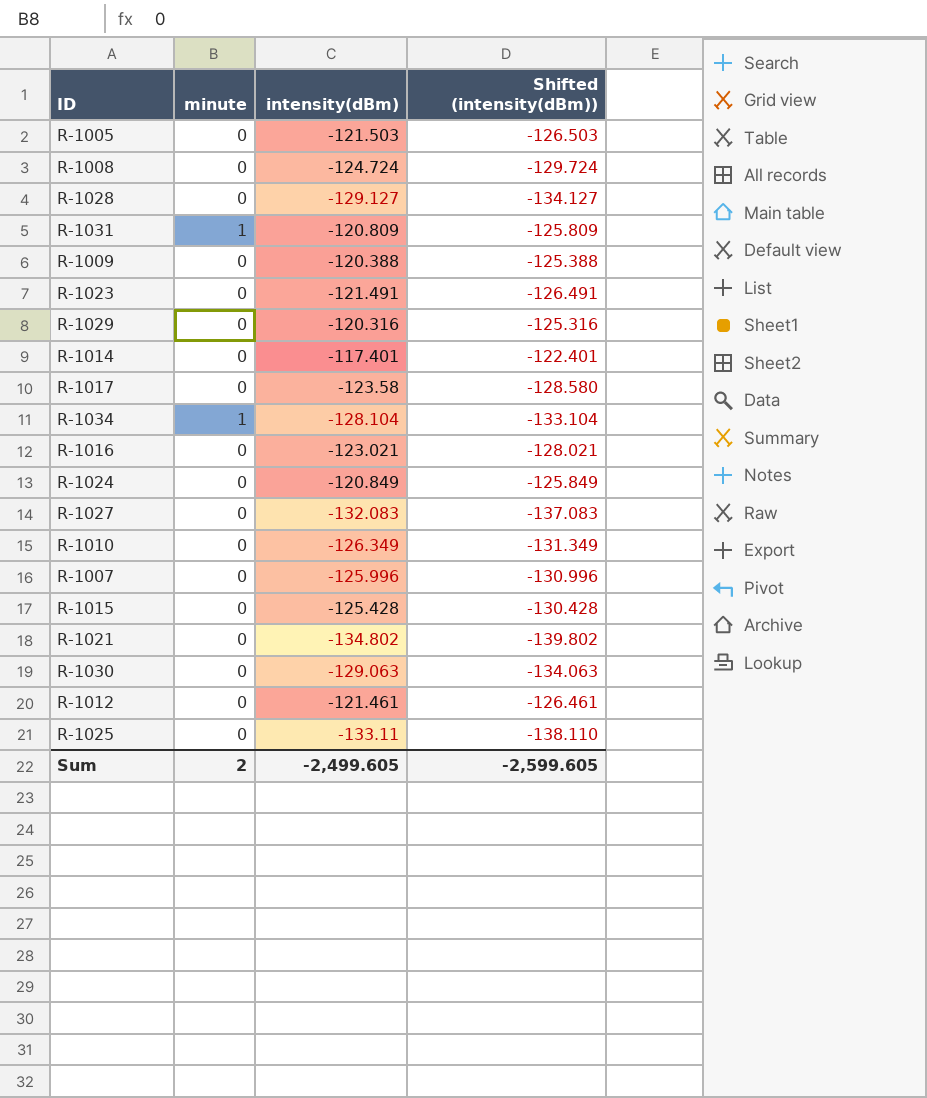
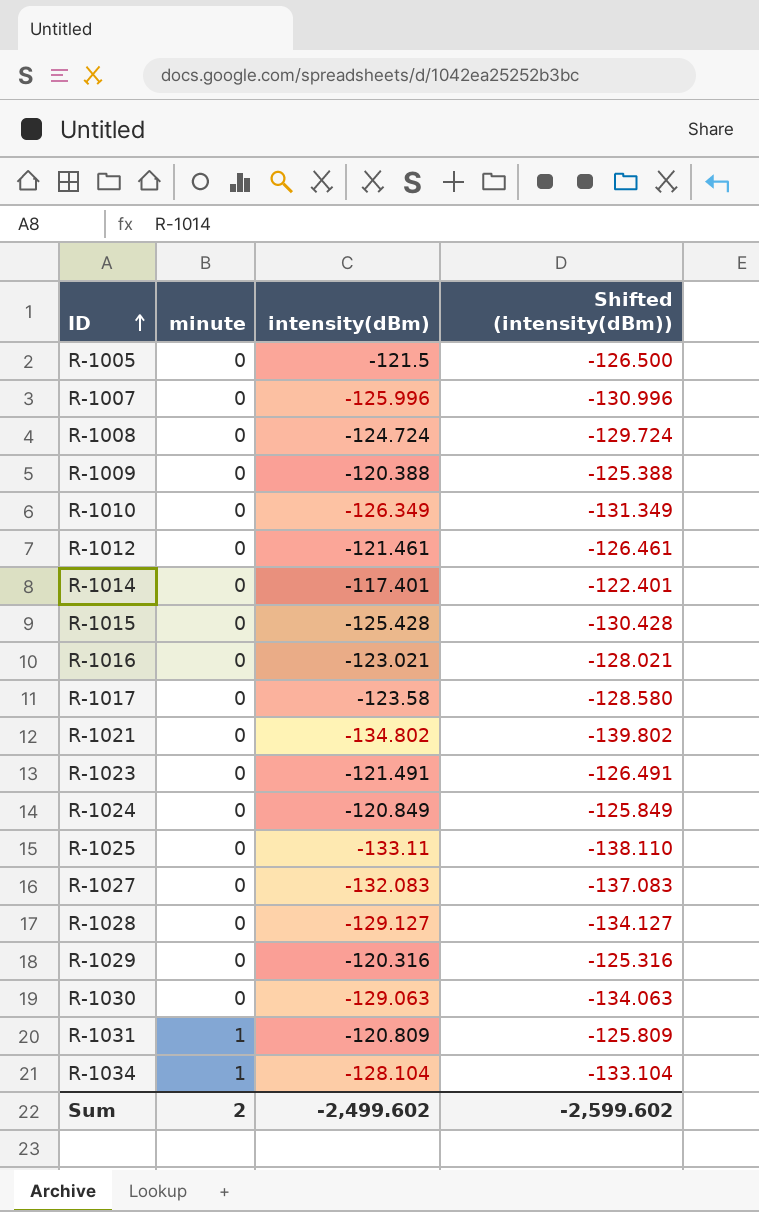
row order: none -> ID ascending
R-1005 | intensity(dBm): -121.503 -> -121.5
R-1005 | Shifted (intensity(dBm)): -126.503 -> -126.500
Sum | intensity(dBm): -2,499.605 -> -2,499.602
Sum | Shifted (intensity(dBm)): -2,599.605 -> -2,599.602

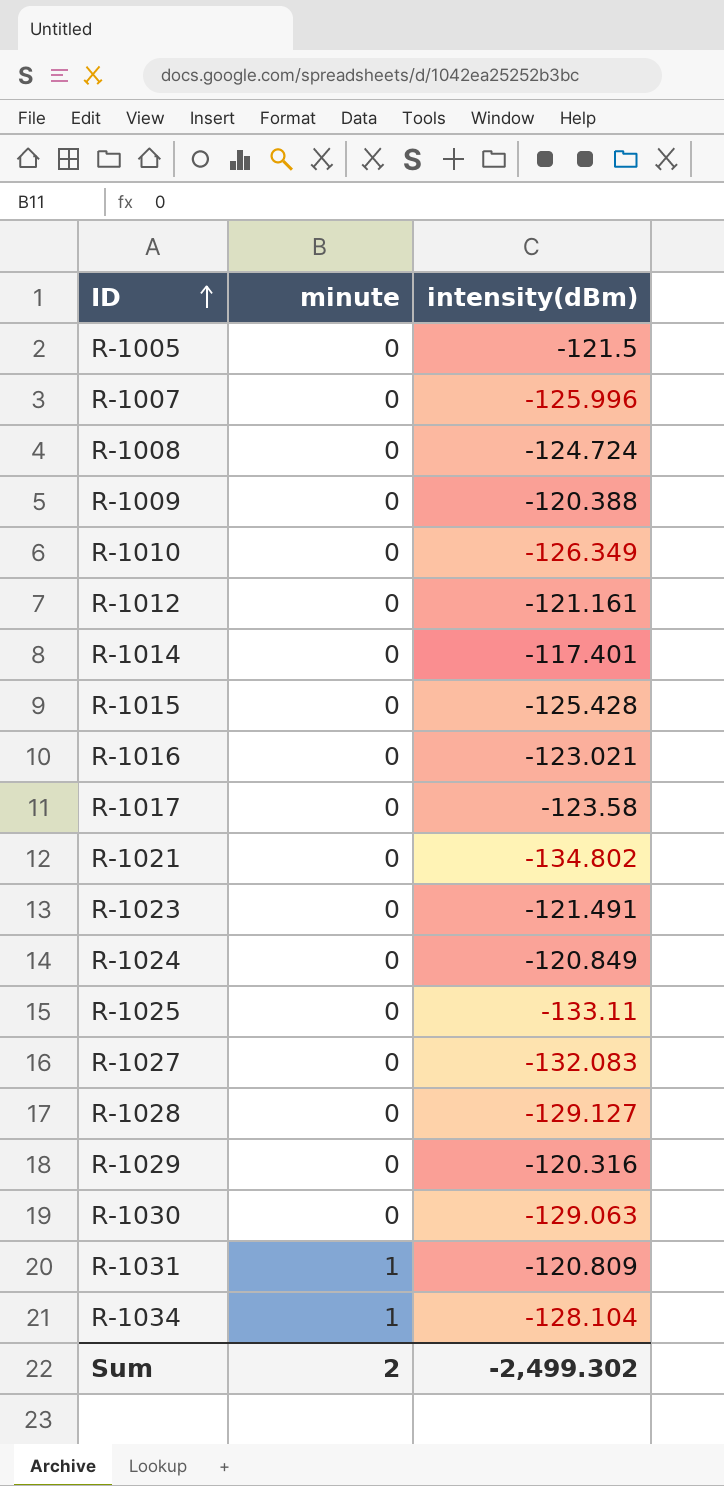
column Shifted (intensity(dBm)) | formula: [intensity(dBm)] - 5 -> none
R-1012 | intensity(dBm): -121.461 -> -121.161
Sum | intensity(dBm): -2,499.602 -> -2,499.302

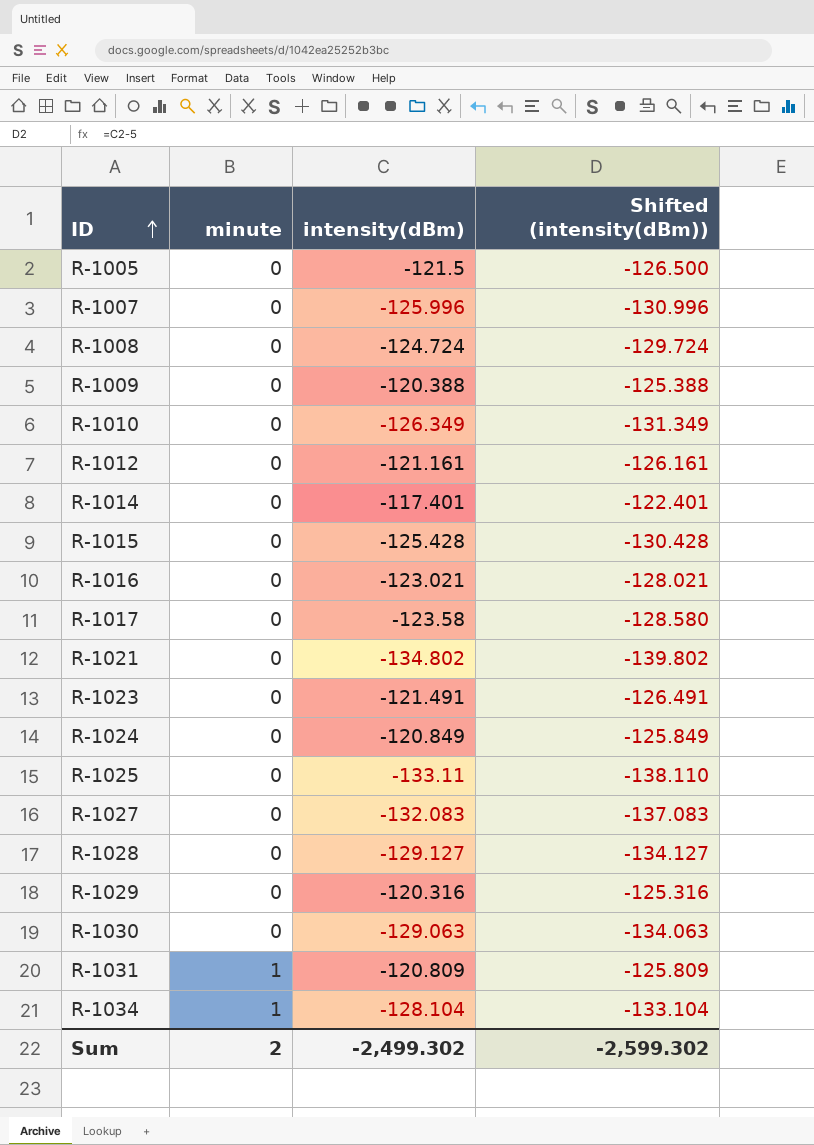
column Shifted (intensity(dBm)) | formula: none -> [intensity(dBm)] - 5

